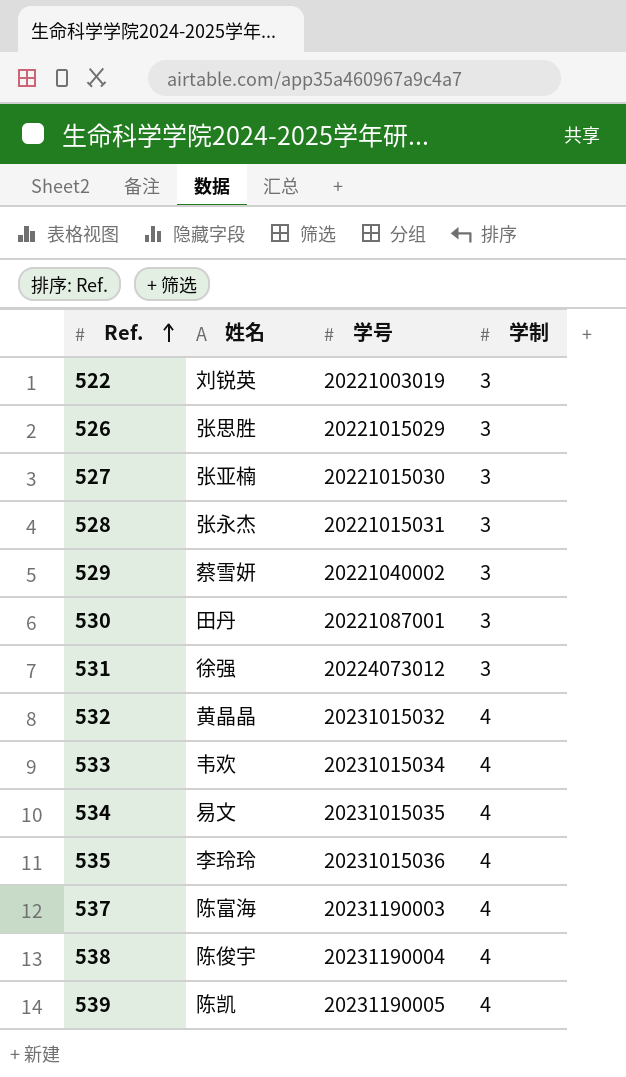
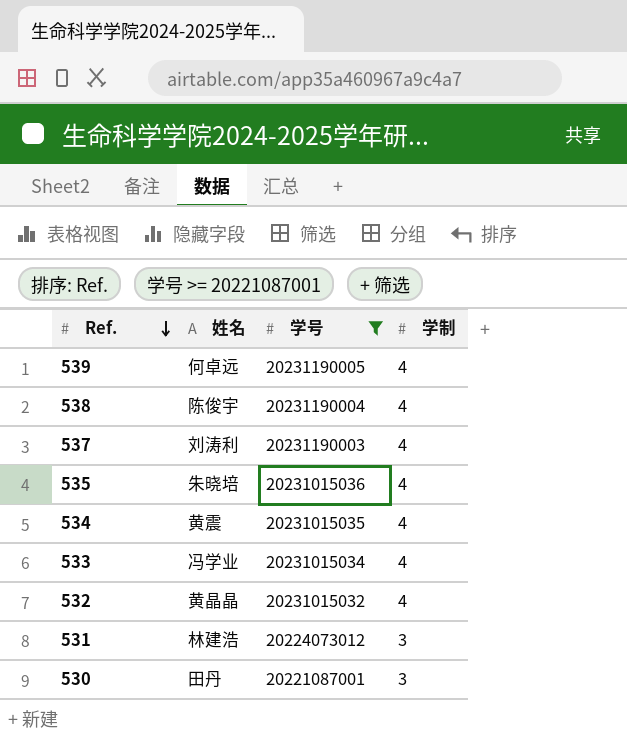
filter: none -> 学号 >= 20221087001
row order: Ref. ascending -> Ref. descending
539 | 姓名: 陈凯 -> 何卓远
537 | 姓名: 陈富海 -> 刘涛利
535 | 姓名: 李玲玲 -> 朱晓培
534 | 姓名: 易文 -> 黄震
533 | 姓名: 韦欢 -> 冯学业
531 | 姓名: 徐强 -> 林建浩

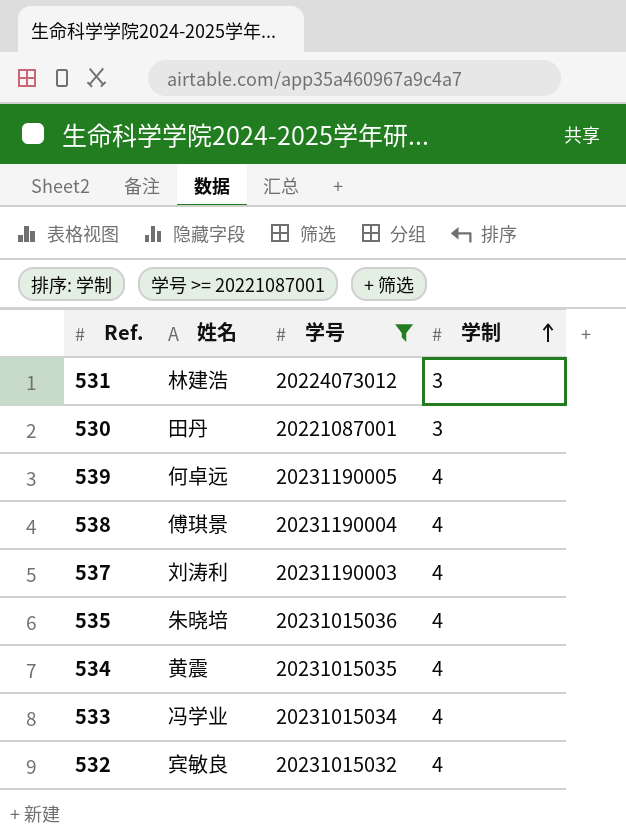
row order: Ref. descending -> 学制 ascending
538 | 姓名: 陈俊宇 -> 傅琪景
532 | 姓名: 黄晶晶 -> 宾敏良

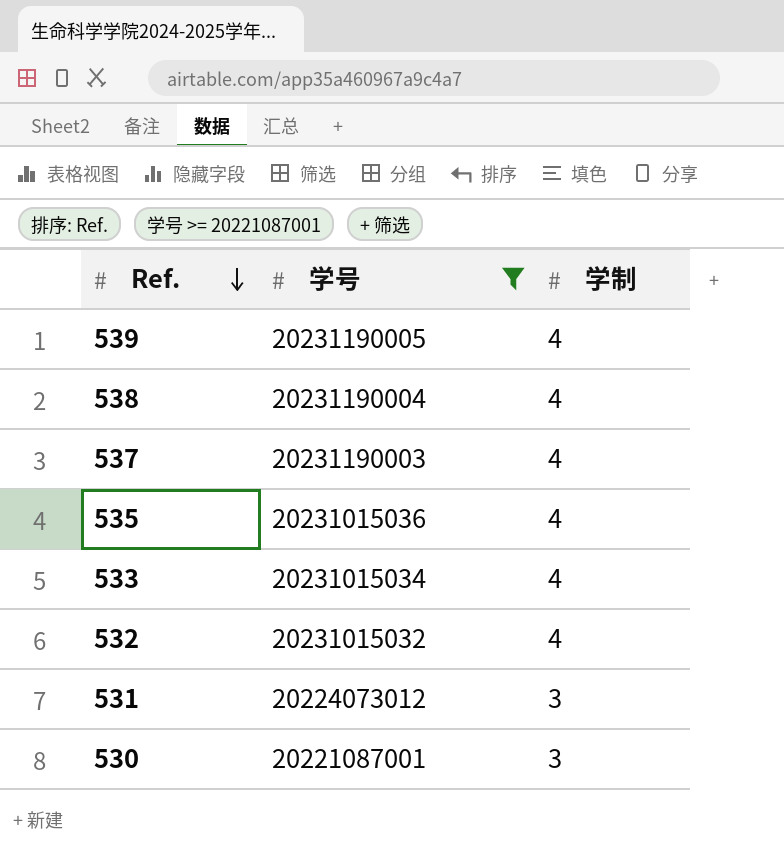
row order: 学制 ascending -> Ref. descending
column 姓名 | position: 2 -> none
row 534: 黄震 | 20231015035 | 4 -> none

